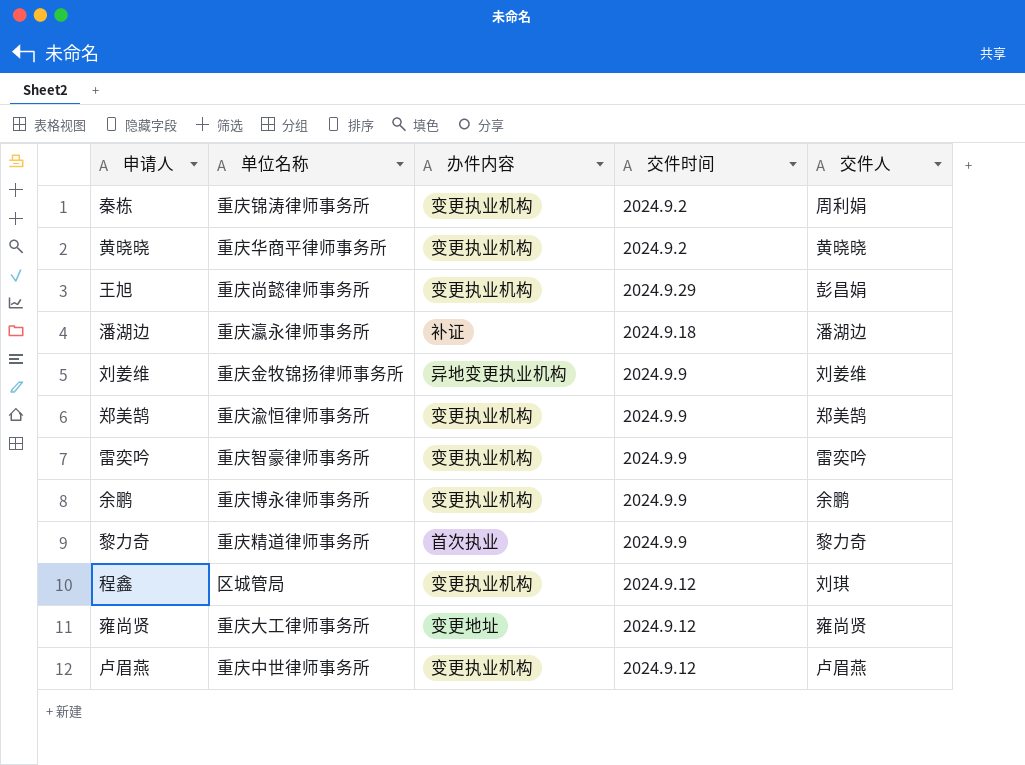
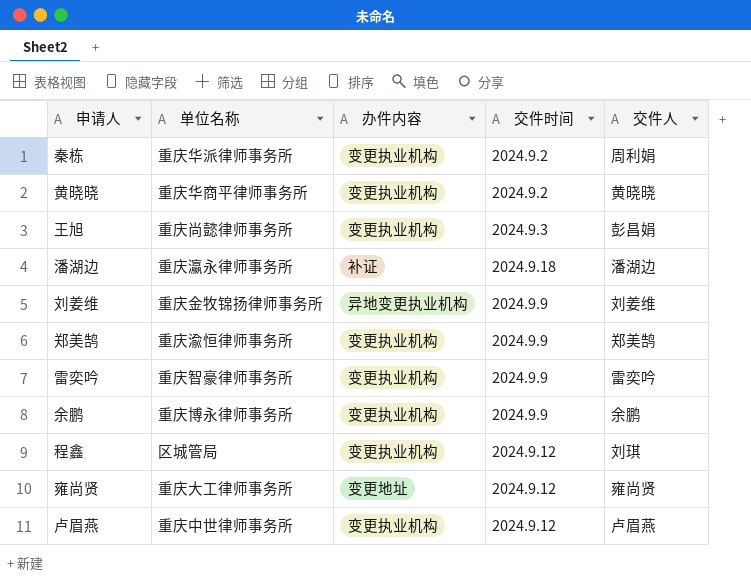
row 黎力奇: 重庆精道律师事务所 | 首次执业 | 2024.9.9 | 黎力奇 -> none
秦栋 | 单位名称: 重庆锦涛律师事务所 -> 重庆华派律师事务所
王旭 | 交件时间: 2024.9.29 -> 2024.9.3

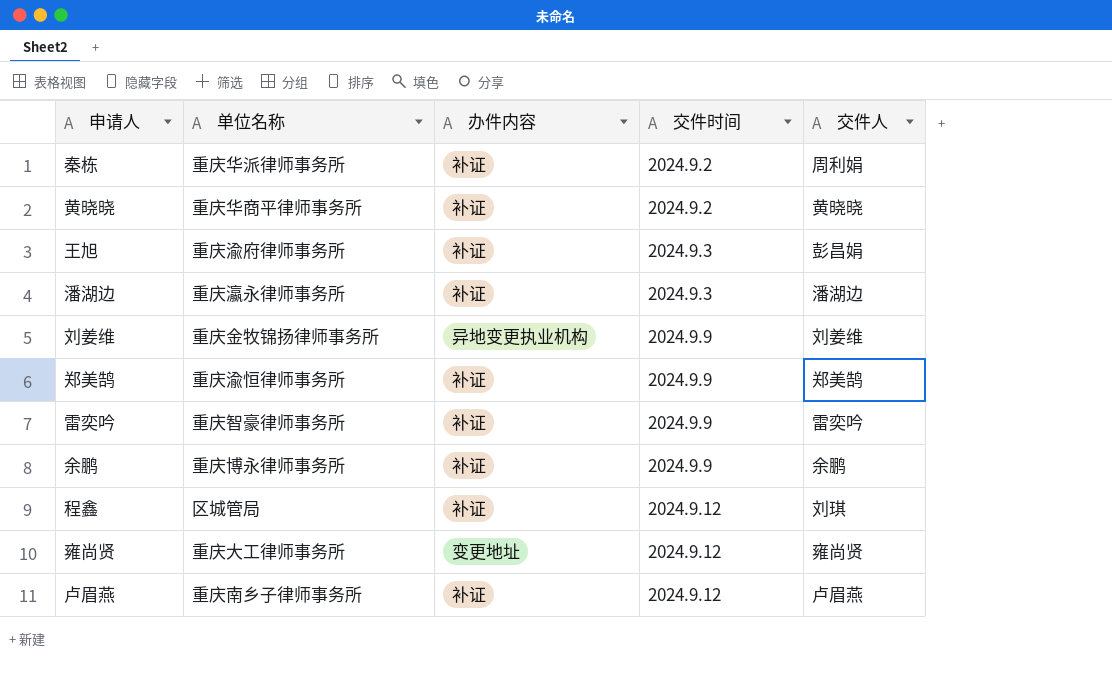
秦栋 | 办件内容: 变更执业机构 -> 补证
黄晓晓 | 办件内容: 变更执业机构 -> 补证
王旭 | 单位名称: 重庆尚懿律师事务所 -> 重庆渝府律师事务所
王旭 | 办件内容: 变更执业机构 -> 补证
潘湖边 | 交件时间: 2024.9.18 -> 2024.9.3
郑美鹄 | 办件内容: 变更执业机构 -> 补证
雷奕吟 | 办件内容: 变更执业机构 -> 补证
余鹏 | 办件内容: 变更执业机构 -> 补证
程鑫 | 办件内容: 变更执业机构 -> 补证
卢眉燕 | 单位名称: 重庆中世律师事务所 -> 重庆南乡子律师事务所
卢眉燕 | 办件内容: 变更执业机构 -> 补证

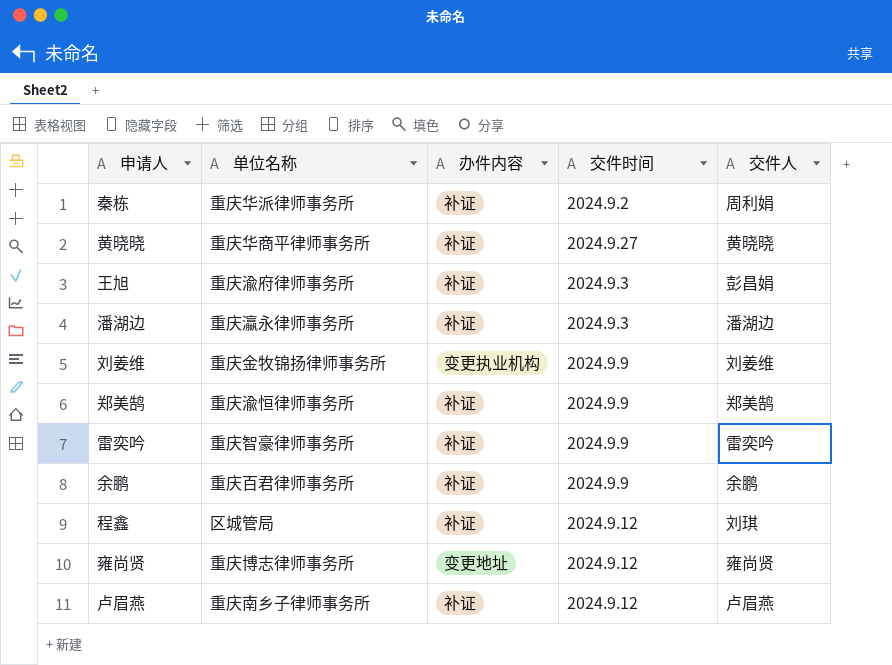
黄晓晓 | 交件时间: 2024.9.2 -> 2024.9.27
刘姜维 | 办件内容: 异地变更执业机构 -> 变更执业机构
余鹏 | 单位名称: 重庆博永律师事务所 -> 重庆百君律师事务所
雍尚贤 | 单位名称: 重庆大工律师事务所 -> 重庆博志律师事务所

